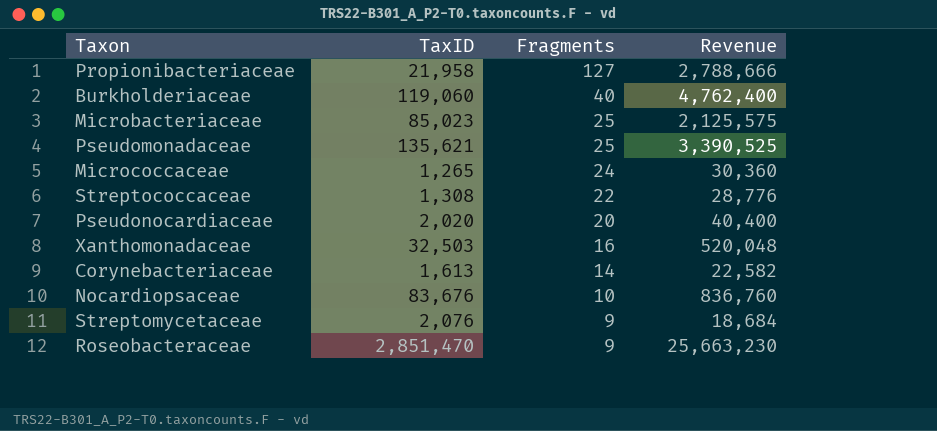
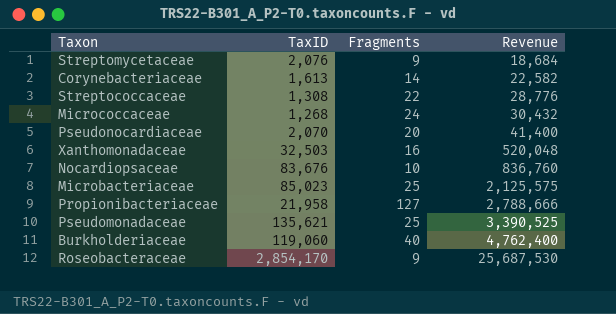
row order: Fragments descending -> Revenue ascending
Micrococcaceae | TaxID: 1,265 -> 1,268
Micrococcaceae | Revenue: 30,360 -> 30,432
Pseudonocardiaceae | TaxID: 2,020 -> 2,070
Pseudonocardiaceae | Revenue: 40,400 -> 41,400
Roseobacteraceae | TaxID: 2,851,470 -> 2,854,170
Roseobacteraceae | Revenue: 25,663,230 -> 25,687,530

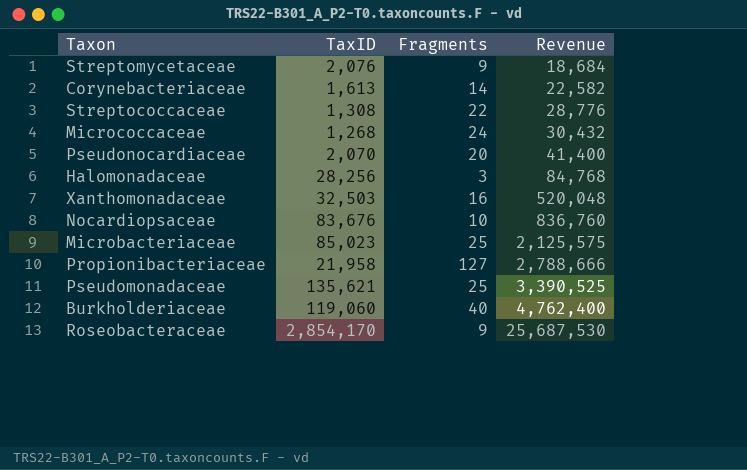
row Halomonadaceae: none -> 28,256 | 3 | 84,768

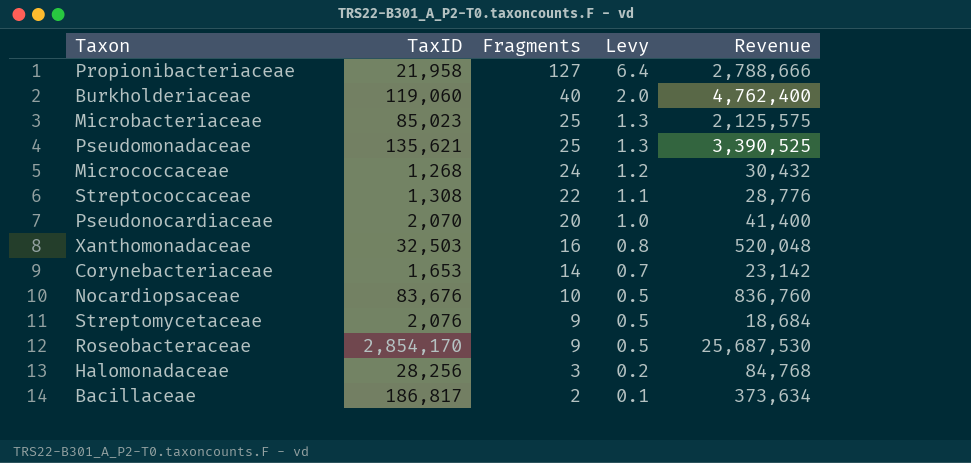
row order: Revenue ascending -> Fragments descending
column Levy | formula: none -> [Fragments] * 0.05
Corynebacteriaceae | TaxID: 1,613 -> 1,653
Corynebacteriaceae | Revenue: 22,582 -> 23,142
row Bacillaceae: none -> 186,817 | 2 | 0.1 | 373,634

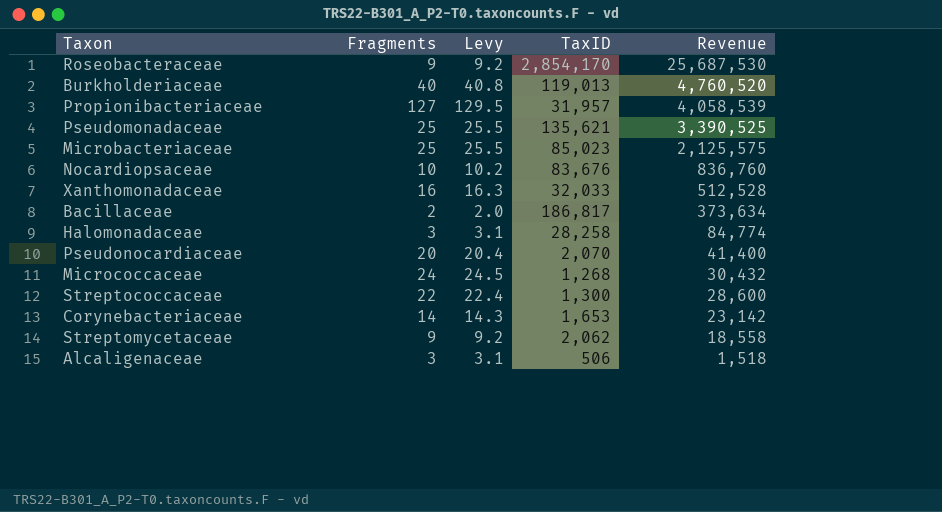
row order: Fragments descending -> Revenue descending
column Levy | formula: [Fragments] * 0.05 -> [Fragments] * 1.02
column TaxID | position: 2 -> 4
Burkholderiaceae | TaxID: 119,060 -> 119,013
Burkholderiaceae | Revenue: 4,762,400 -> 4,760,520
Propionibacteriaceae | TaxID: 21,958 -> 31,957
Propionibacteriaceae | Revenue: 2,788,666 -> 4,058,539
Xanthomonadaceae | TaxID: 32,503 -> 32,033
Xanthomonadaceae | Revenue: 520,048 -> 512,528
Halomonadaceae | TaxID: 28,256 -> 28,258
Halomonadaceae | Revenue: 84,768 -> 84,774
Streptococcaceae | TaxID: 1,308 -> 1,300
Streptococcaceae | Revenue: 28,776 -> 28,600
Streptomycetaceae | TaxID: 2,076 -> 2,062
Streptomycetaceae | Revenue: 18,684 -> 18,558
row Alcaligenaceae: none -> 3 | 3.1 | 506 | 1,518

